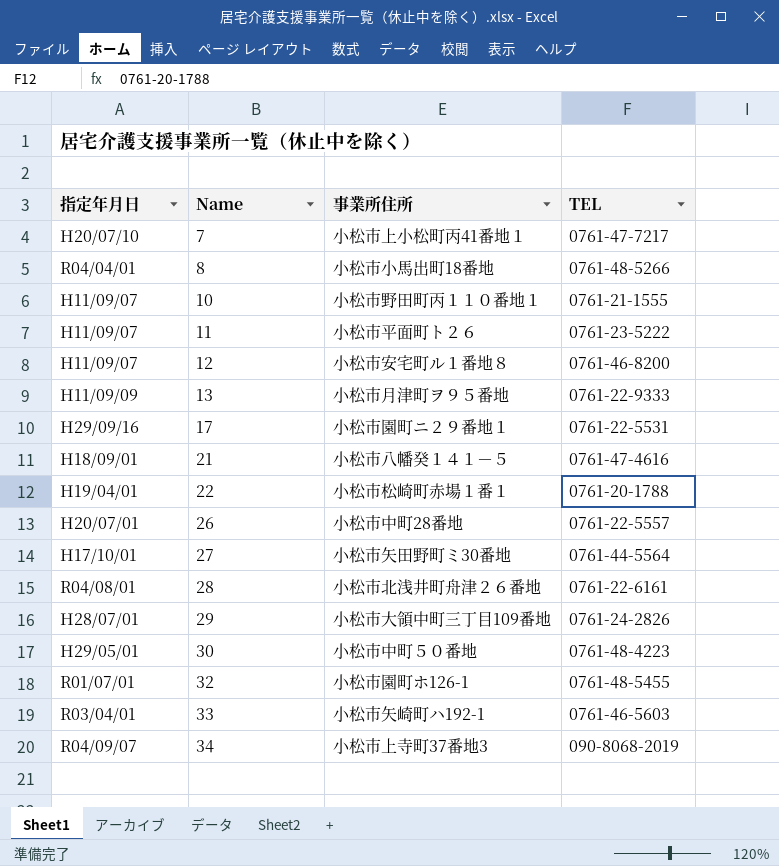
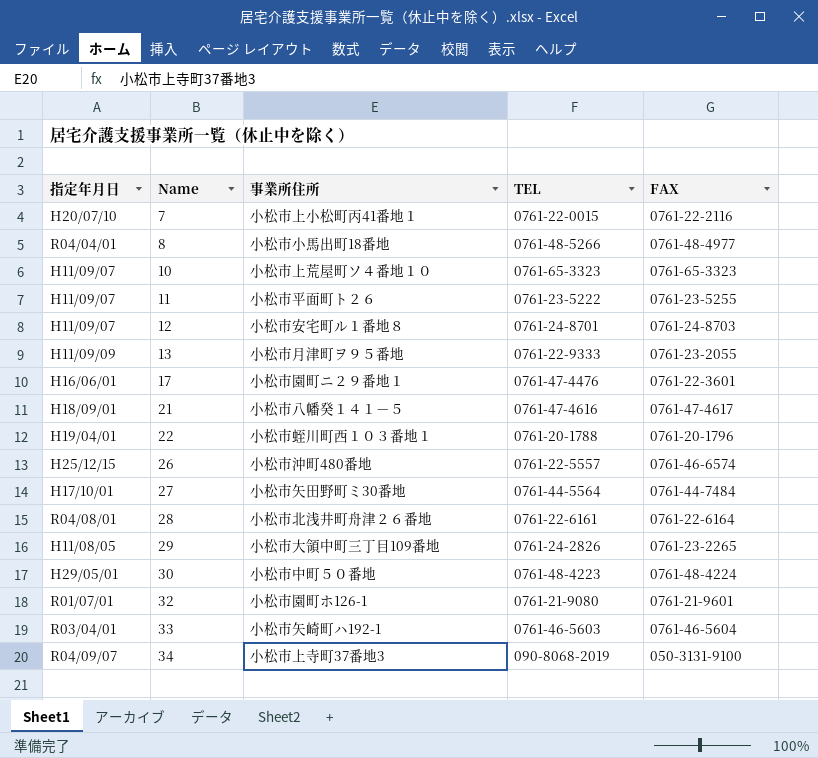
column FAX | position: none -> 5
7 | TEL: 0761-47-7217 -> 0761-22-0015
10 | 事業所住所: 小松市野田町丙１１０番地１ -> 小松市上荒屋町ソ４番地１０
10 | TEL: 0761-21-1555 -> 0761-65-3323
12 | TEL: 0761-46-8200 -> 0761-24-8701
17 | 指定年月日: H29/09/16 -> H16/06/01
17 | TEL: 0761-22-5531 -> 0761-47-4476
22 | 事業所住所: 小松市松崎町赤場１番１ -> 小松市蛭川町西１０３番地１
26 | 指定年月日: H20/07/01 -> H25/12/15
26 | 事業所住所: 小松市中町28番地 -> 小松市沖町480番地
29 | 指定年月日: H28/07/01 -> H11/08/05
32 | TEL: 0761-48-5455 -> 0761-21-9080

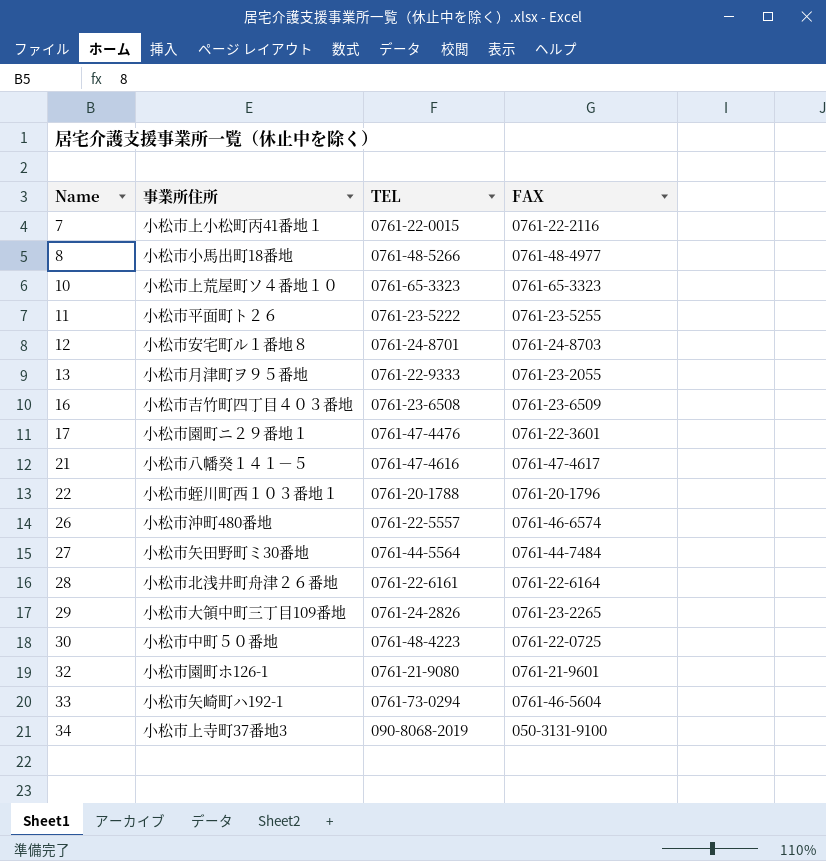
column 指定年月日 | position: 1 -> none
row 16: none -> 小松市吉竹町四丁目４０３番地 | 0761-23-6508 | 0761-23-6509
30 | FAX: 0761-48-4224 -> 0761-22-0725
33 | TEL: 0761-46-5603 -> 0761-73-0294

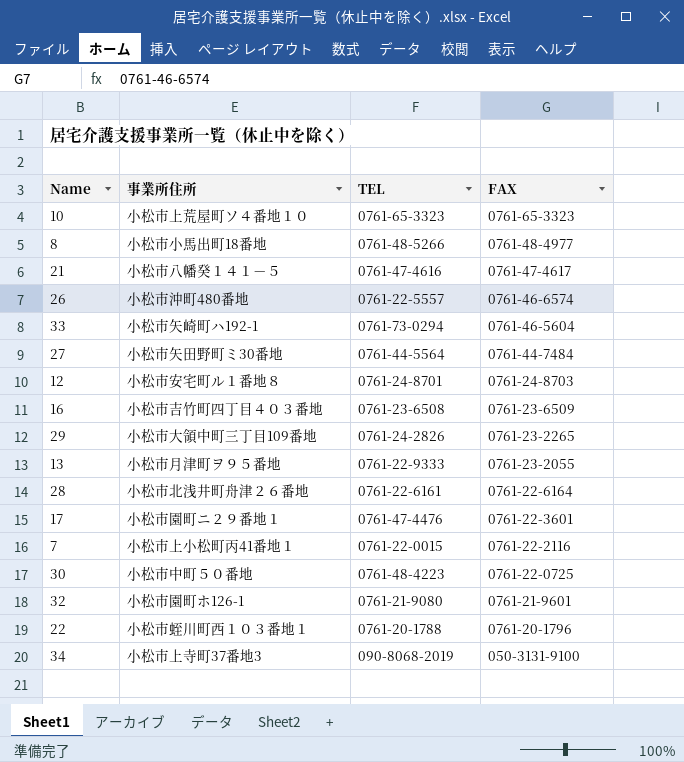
row order: Name ascending -> FAX descending
row 11: 小松市平面町ト２６ | 0761-23-5222 | 0761-23-5255 -> none

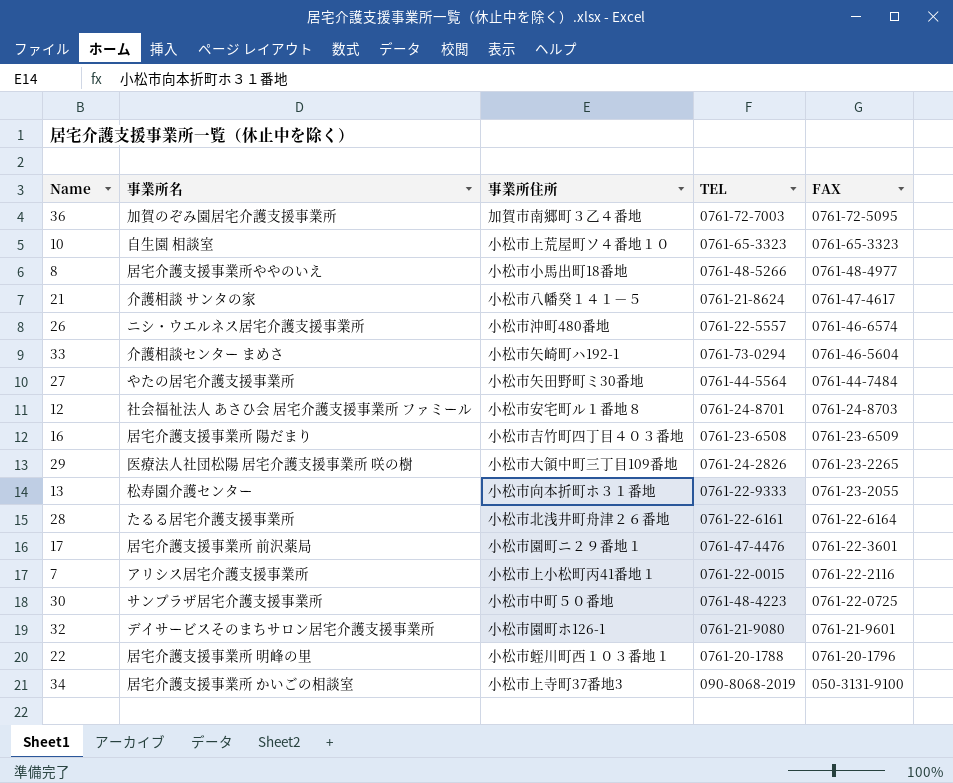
column 事業所名 | position: none -> 2
row 36: none -> 加賀のぞみ園居宅介護支援事業所 | 加賀市南郷町３乙４番地 | 0761-72-7003 | 0761-72-5095
21 | TEL: 0761-47-4616 -> 0761-21-8624
13 | 事業所住所: 小松市月津町ヲ９５番地 -> 小松市向本折町ホ３１番地

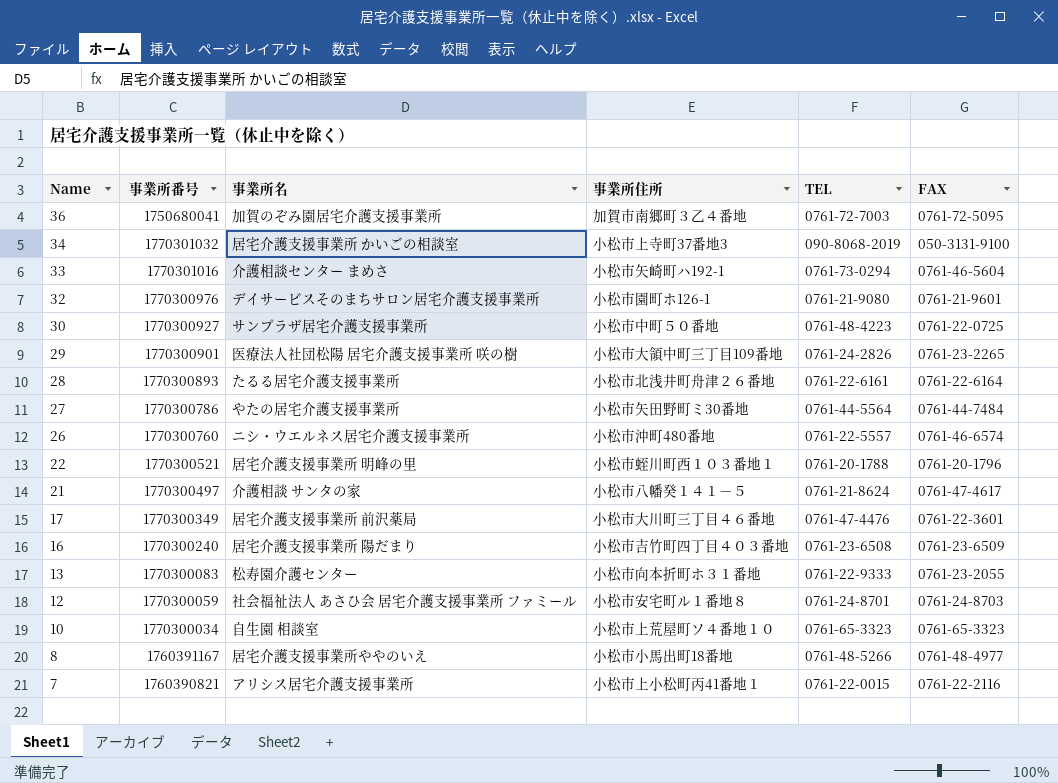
row order: FAX descending -> Name descending
column 事業所番号 | position: none -> 2
17 | 事業所住所: 小松市園町ニ２９番地１ -> 小松市大川町三丁目４６番地

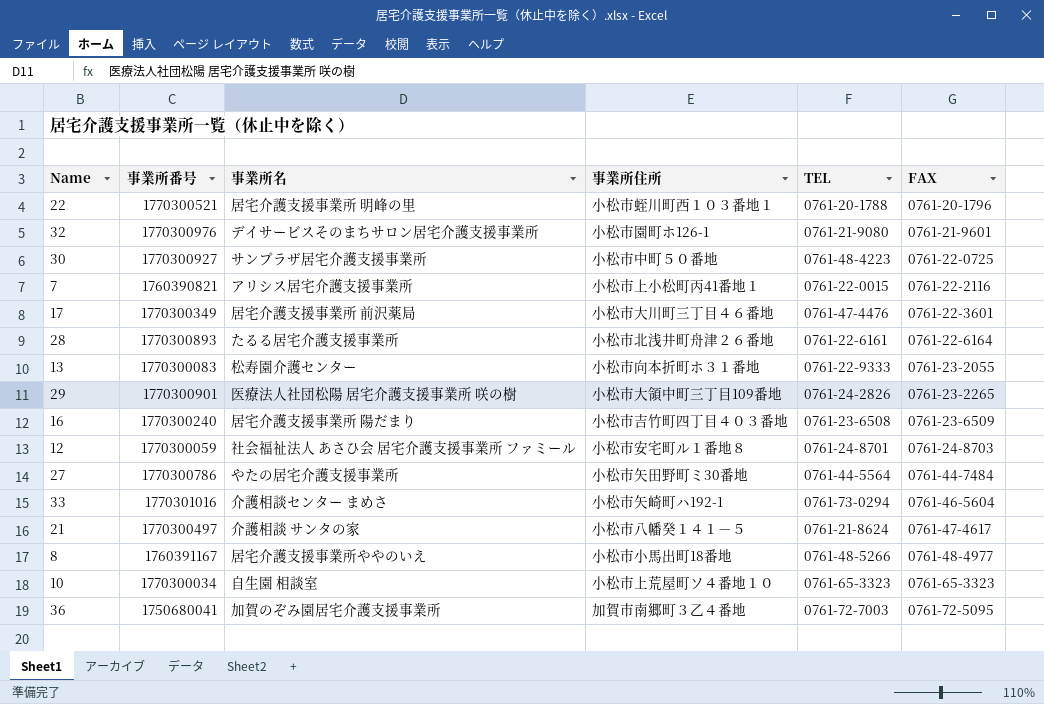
row order: Name descending -> FAX ascending
row 34: 1770301032 | 居宅介護支援事業所 かいごの相談室 | 小松市上寺町37番地3 | 090-8068-2019 | 050-3131-9100 -> none
row 26: 1770300760 | ニシ・ウエルネス居宅介護支援事業所 | 小松市沖町480番地 | 0761-22-5557 | 0761-46-6574 -> none

